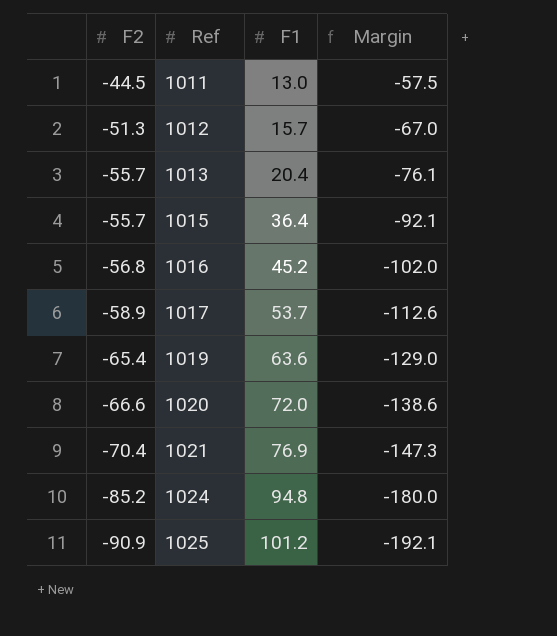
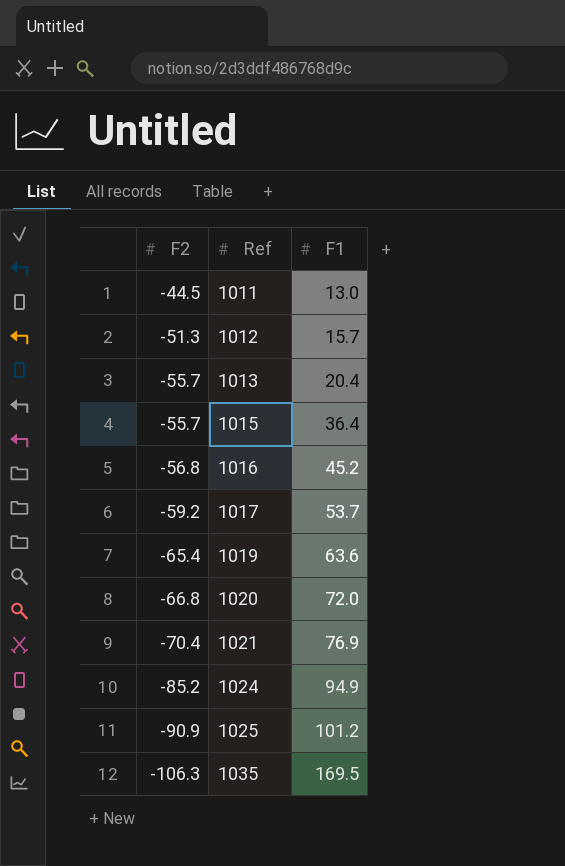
column Margin | formula: [F2] - [F1] -> none
1017 | F2: -58.9 -> -59.2
1020 | F2: -66.6 -> -66.8
1024 | F1: 94.8 -> 94.9
row 1035: none -> -106.3 | 169.5

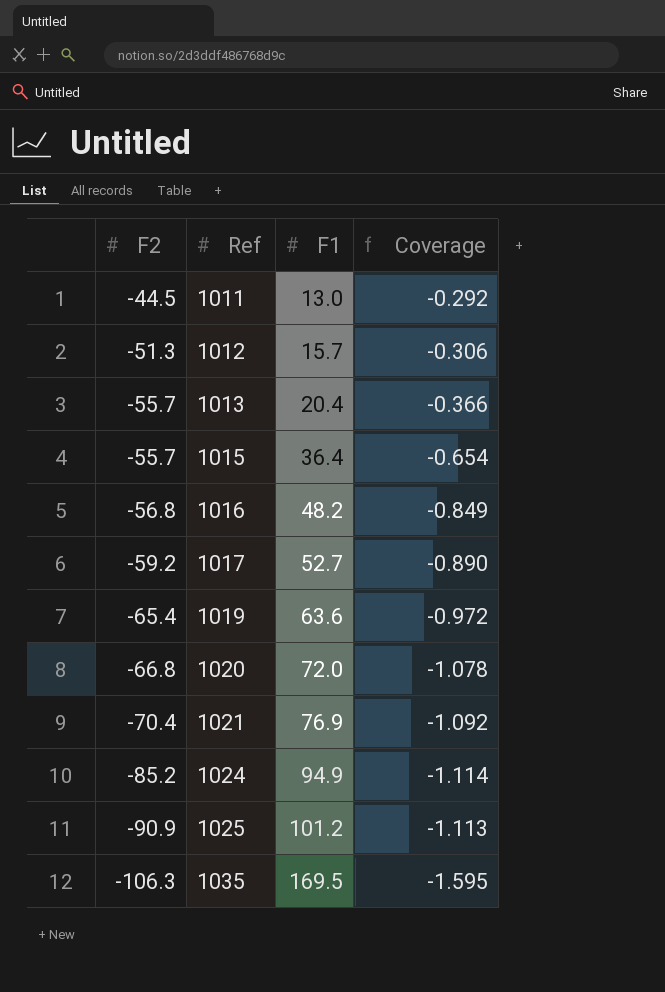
column Coverage | formula: none -> [F1] / [F2]
1016 | F1: 45.2 -> 48.2
1017 | F1: 53.7 -> 52.7

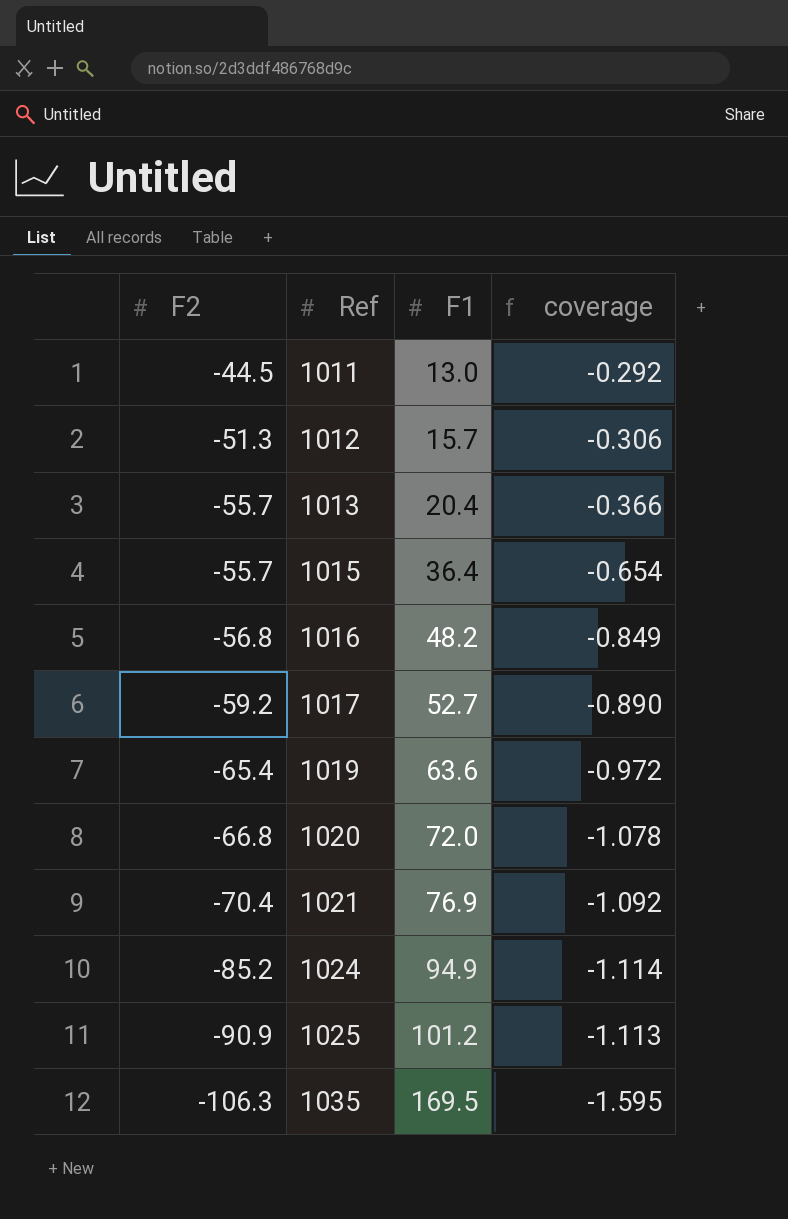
column name: Coverage -> coverage

